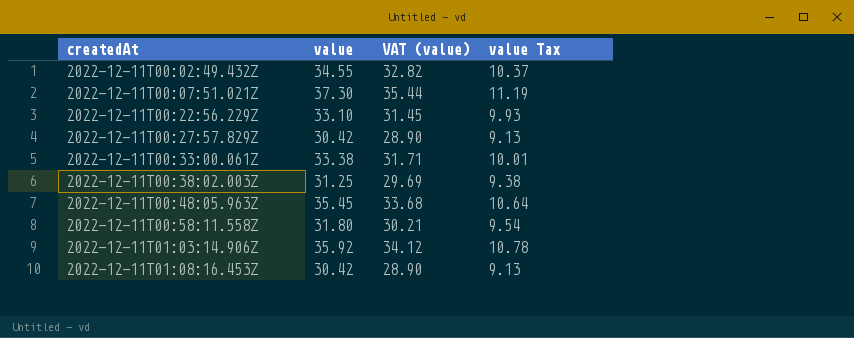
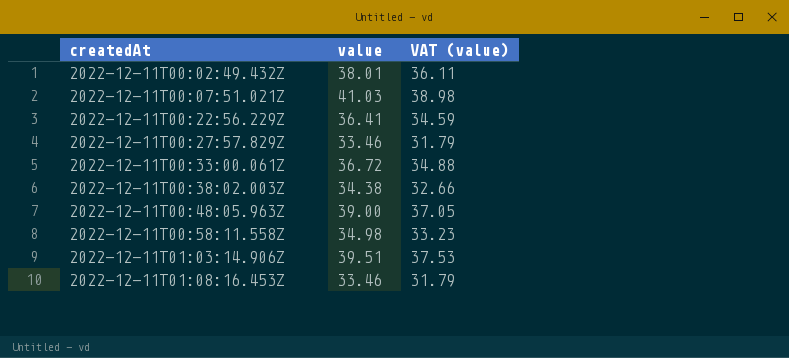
column value Tax | formula: [value] * 0.3 -> none
2022-12-11T00:02:49.432Z | value: 34.55 -> 38.01
2022-12-11T00:02:49.432Z | VAT (value): 32.82 -> 36.11
2022-12-11T00:07:51.021Z | value: 37.30 -> 41.03
2022-12-11T00:07:51.021Z | VAT (value): 35.44 -> 38.98
2022-12-11T00:22:56.229Z | value: 33.10 -> 36.41
2022-12-11T00:22:56.229Z | VAT (value): 31.45 -> 34.59
2022-12-11T00:27:57.829Z | value: 30.42 -> 33.46
2022-12-11T00:27:57.829Z | VAT (value): 28.90 -> 31.79
2022-12-11T00:33:00.061Z | value: 33.38 -> 36.72
2022-12-11T00:33:00.061Z | VAT (value): 31.71 -> 34.88
2022-12-11T00:38:02.003Z | value: 31.25 -> 34.38
2022-12-11T00:38:02.003Z | VAT (value): 29.69 -> 32.66
2022-12-11T00:48:05.963Z | value: 35.45 -> 39.00
2022-12-11T00:48:05.963Z | VAT (value): 33.68 -> 37.05
2022-12-11T00:58:11.558Z | value: 31.80 -> 34.98
2022-12-11T00:58:11.558Z | VAT (value): 30.21 -> 33.23
2022-12-11T01:03:14.906Z | value: 35.92 -> 39.51
2022-12-11T01:03:14.906Z | VAT (value): 34.12 -> 37.53
2022-12-11T01:08:16.453Z | value: 30.42 -> 33.46
2022-12-11T01:08:16.453Z | VAT (value): 28.90 -> 31.79

